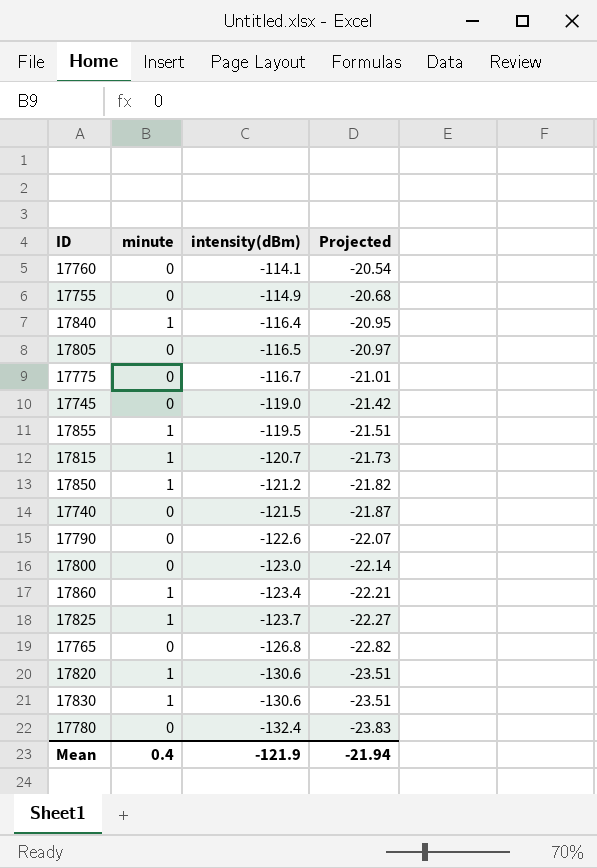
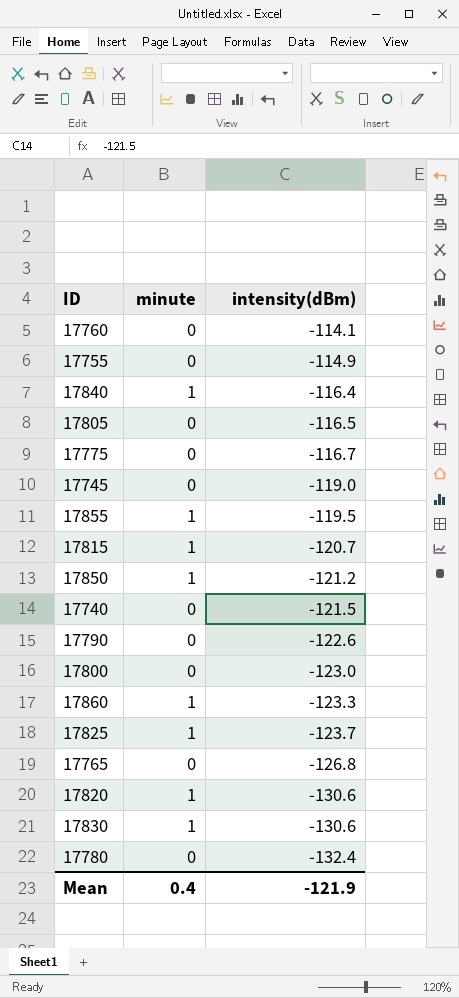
column Projected | formula: [intensity(dBm)] * 0.18 -> none
17860 | intensity(dBm): -123.4 -> -123.3

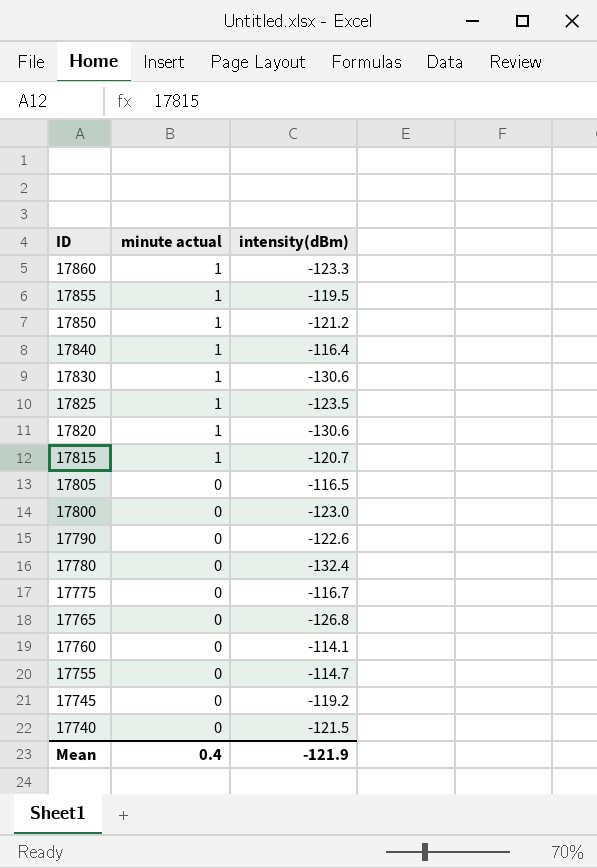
row order: intensity(dBm) descending -> ID descending
column name: minute -> minute actual
17825 | intensity(dBm): -123.7 -> -123.5
17755 | intensity(dBm): -114.9 -> -114.7
17745 | intensity(dBm): -119.0 -> -119.2

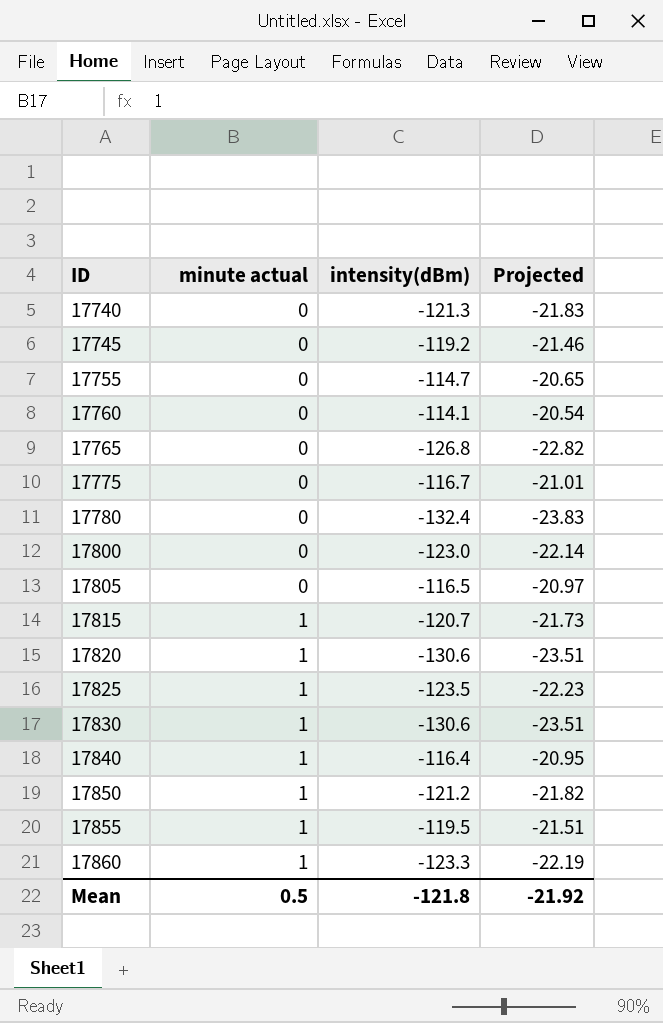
row order: ID descending -> ID ascending
column Projected | formula: none -> [intensity(dBm)] * 0.18
row 17790: 0 | -122.6 -> none
17740 | intensity(dBm): -121.5 -> -121.3
Mean | minute actual: 0.4 -> 0.5
Mean | intensity(dBm): -121.9 -> -121.8

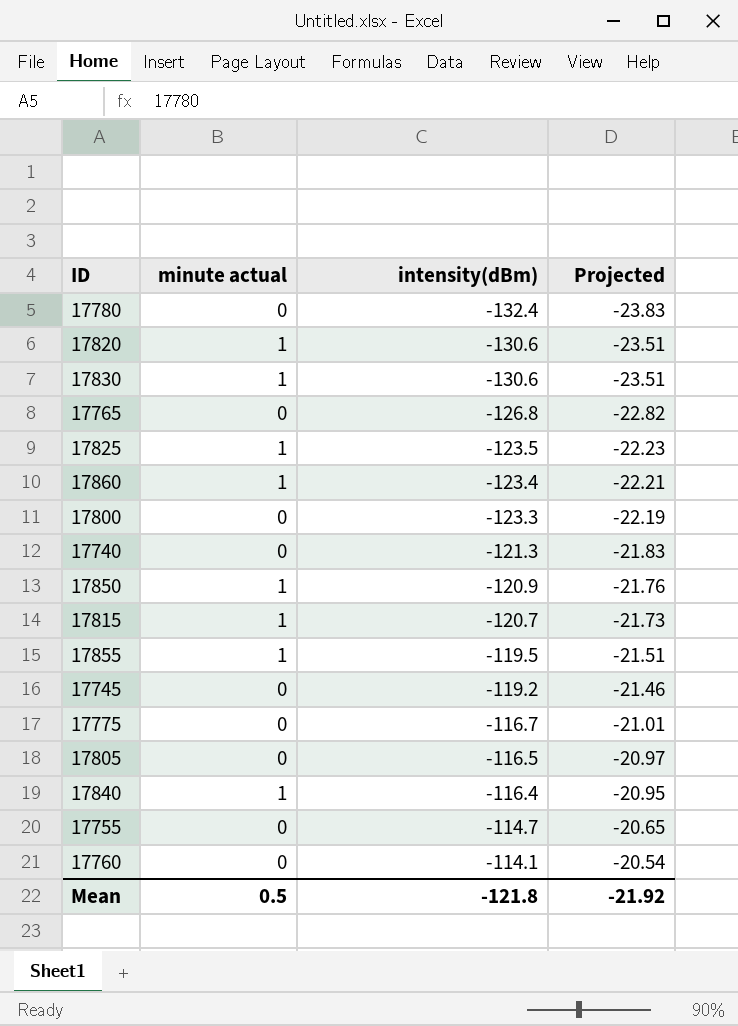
row order: ID ascending -> intensity(dBm) ascending
17860 | intensity(dBm): -123.3 -> -123.4
17860 | Projected: -22.19 -> -22.21
17800 | intensity(dBm): -123.0 -> -123.3
17800 | Projected: -22.14 -> -22.19
17850 | intensity(dBm): -121.2 -> -120.9
17850 | Projected: -21.82 -> -21.76

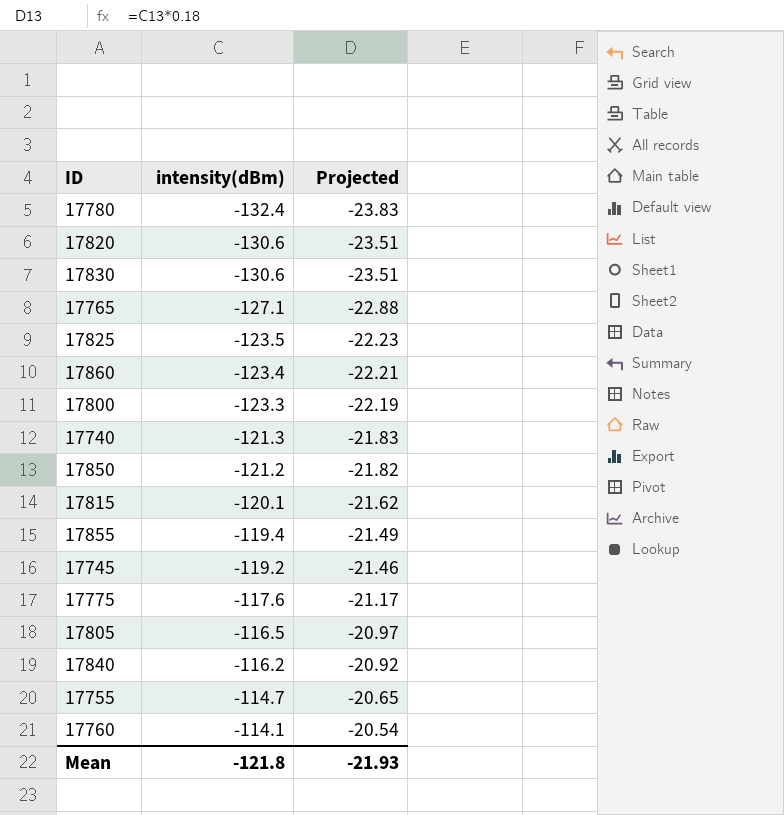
column minute actual | position: 2 -> none
17765 | intensity(dBm): -126.8 -> -127.1
17765 | Projected: -22.82 -> -22.88
17850 | intensity(dBm): -120.9 -> -121.2
17850 | Projected: -21.76 -> -21.82
17815 | intensity(dBm): -120.7 -> -120.1
17815 | Projected: -21.73 -> -21.62
17855 | intensity(dBm): -119.5 -> -119.4
17855 | Projected: -21.51 -> -21.49
17775 | intensity(dBm): -116.7 -> -117.6
17775 | Projected: -21.01 -> -21.17
17840 | intensity(dBm): -116.4 -> -116.2
17840 | Projected: -20.95 -> -20.92
Mean | Projected: -21.92 -> -21.93

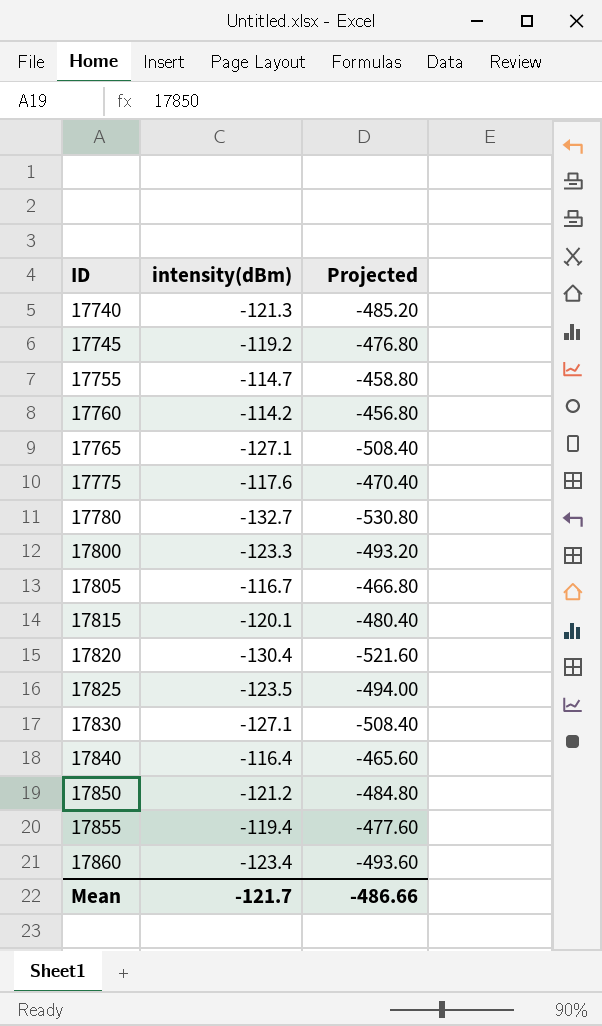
row order: intensity(dBm) ascending -> ID ascending
column Projected | formula: [intensity(dBm)] * 0.18 -> [intensity(dBm)] * 4
17760 | intensity(dBm): -114.1 -> -114.2
17780 | intensity(dBm): -132.4 -> -132.7
17805 | intensity(dBm): -116.5 -> -116.7
17820 | intensity(dBm): -130.6 -> -130.4
17830 | intensity(dBm): -130.6 -> -127.1
17840 | intensity(dBm): -116.2 -> -116.4
Mean | intensity(dBm): -121.8 -> -121.7
Mean | Projected: -21.93 -> -486.66

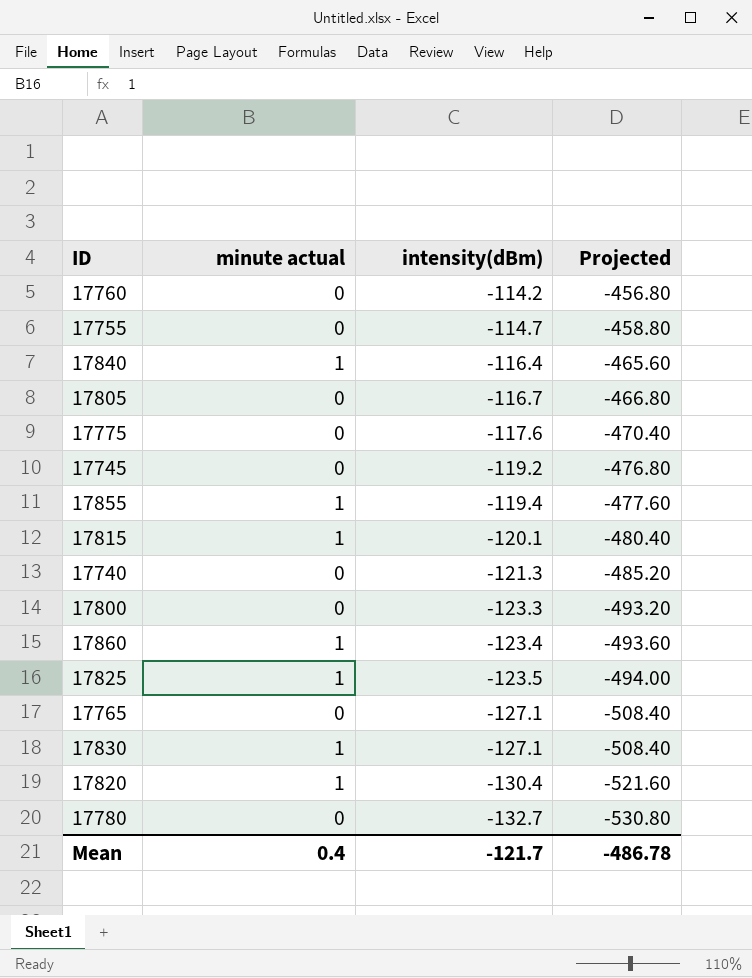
row order: ID ascending -> intensity(dBm) descending
column minute actual | position: none -> 2
row 17850: -121.2 | -484.80 -> none
Mean | Projected: -486.66 -> -486.78

